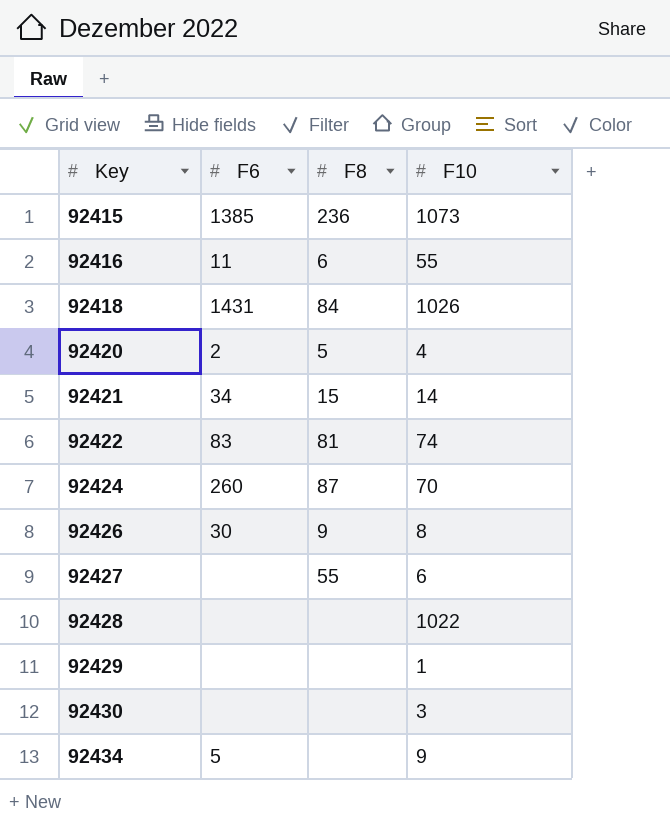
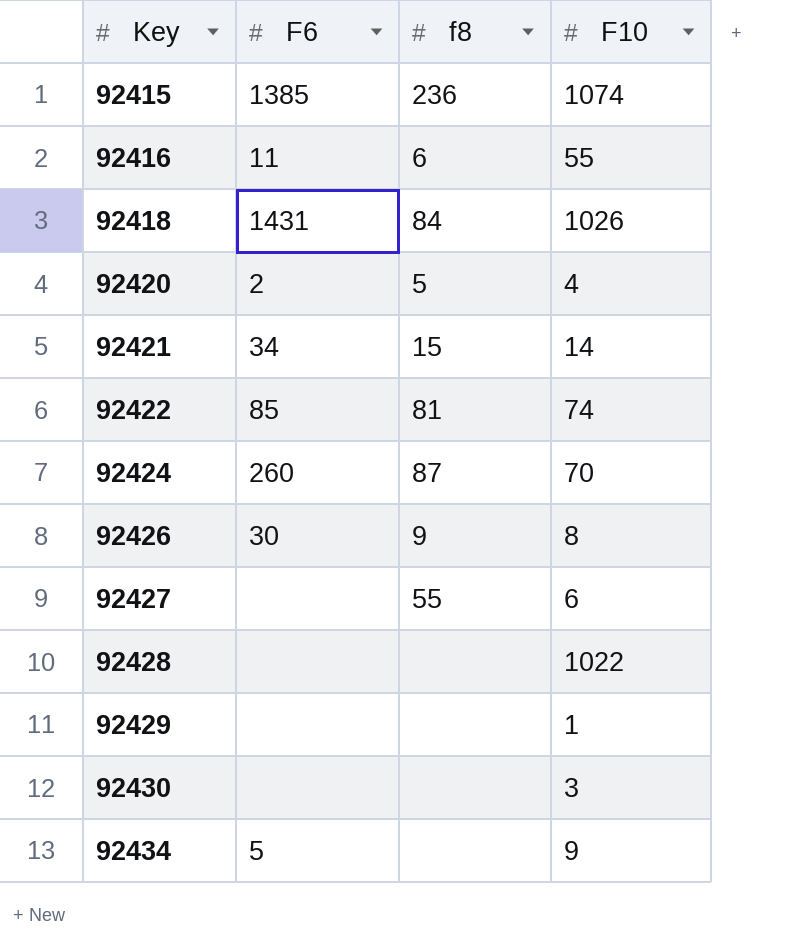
column name: F8 -> f8
92415 | F10: 1073 -> 1074
92422 | F6: 83 -> 85

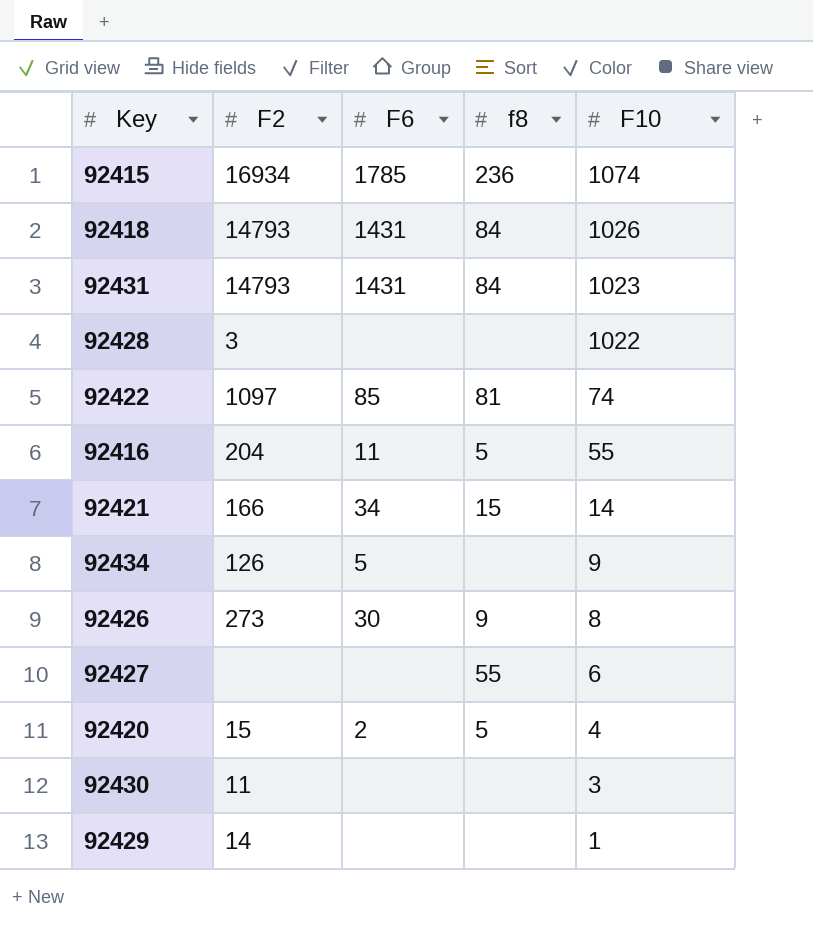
row order: Key ascending -> F10 descending
column F2 | position: none -> 2
row 92424: 260 | 87 | 70 -> none
92415 | F6: 1385 -> 1785
row 92431: none -> 14793 | 1431 | 84 | 1023
92416 | f8: 6 -> 5

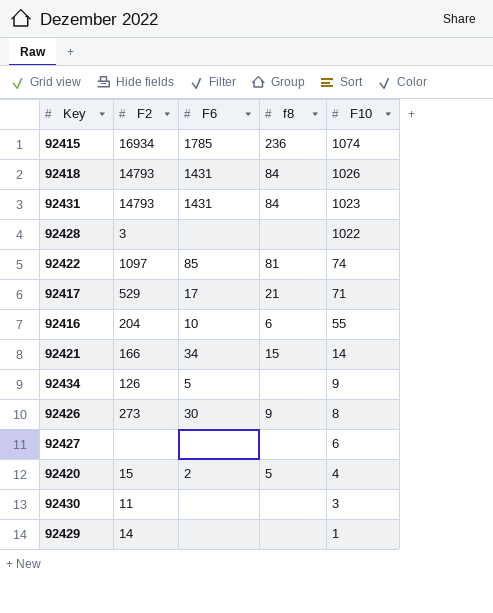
row 92417: none -> 529 | 17 | 21 | 71
92416 | F6: 11 -> 10
92416 | f8: 5 -> 6
92427 | f8: 55 -> none

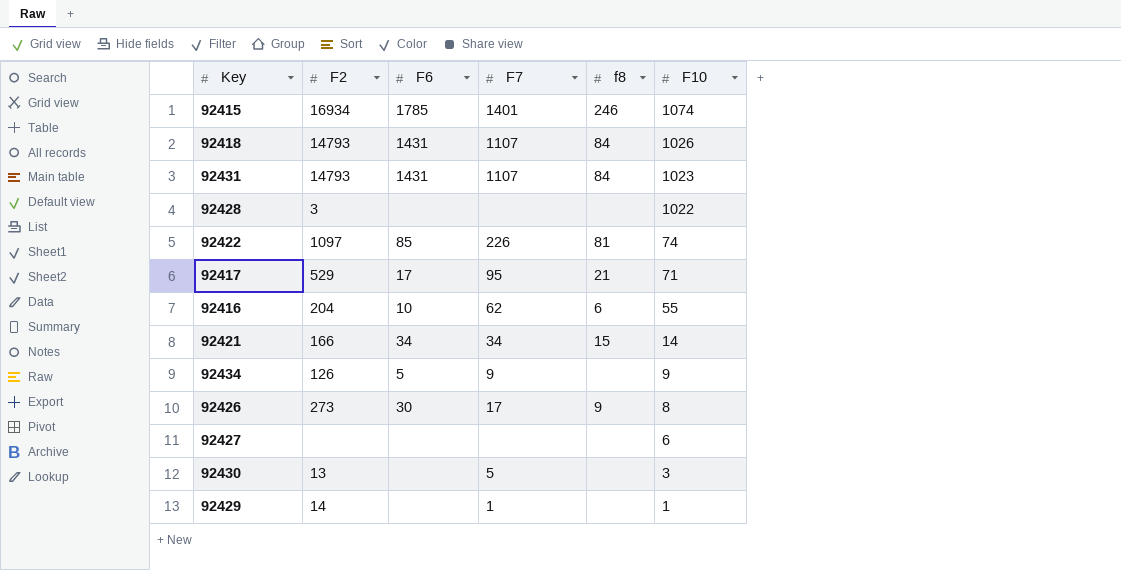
column F7 | position: none -> 4
row 92420: 15 | 2 | 5 | 4 -> none
92415 | f8: 236 -> 246
92430 | F2: 11 -> 13

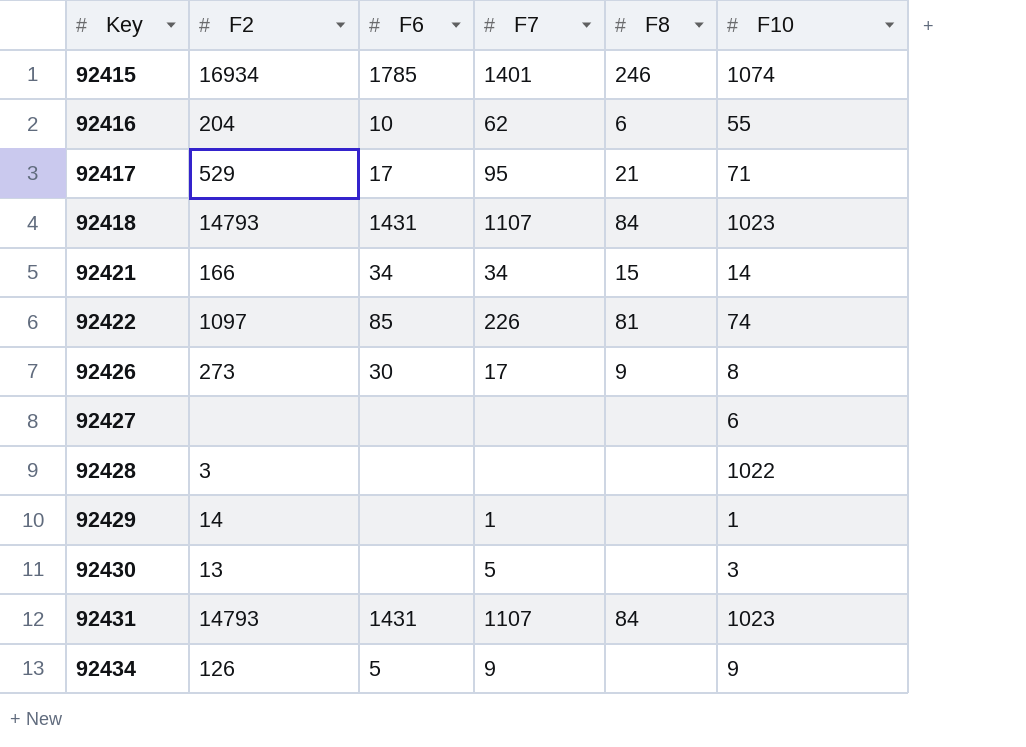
row order: F10 descending -> Key ascending
column name: f8 -> F8
92418 | F10: 1026 -> 1023

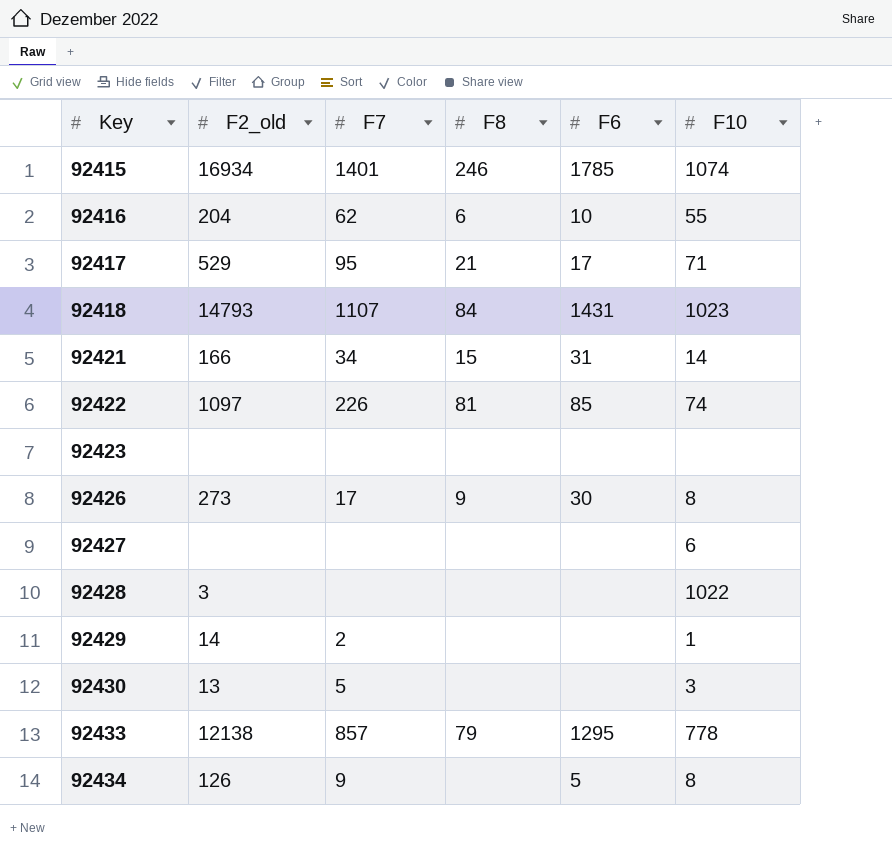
column name: F2 -> F2_old
column F6 | position: 3 -> 5
row 92431: 14793 | 1431 | 1107 | 84 | 1023 -> none
92421 | F6: 34 -> 31
row 92423: none -> none | none | none | none | none
92429 | F7: 1 -> 2
row 92433: none -> 12138 | 857 | 79 | 1295 | 778
92434 | F10: 9 -> 8

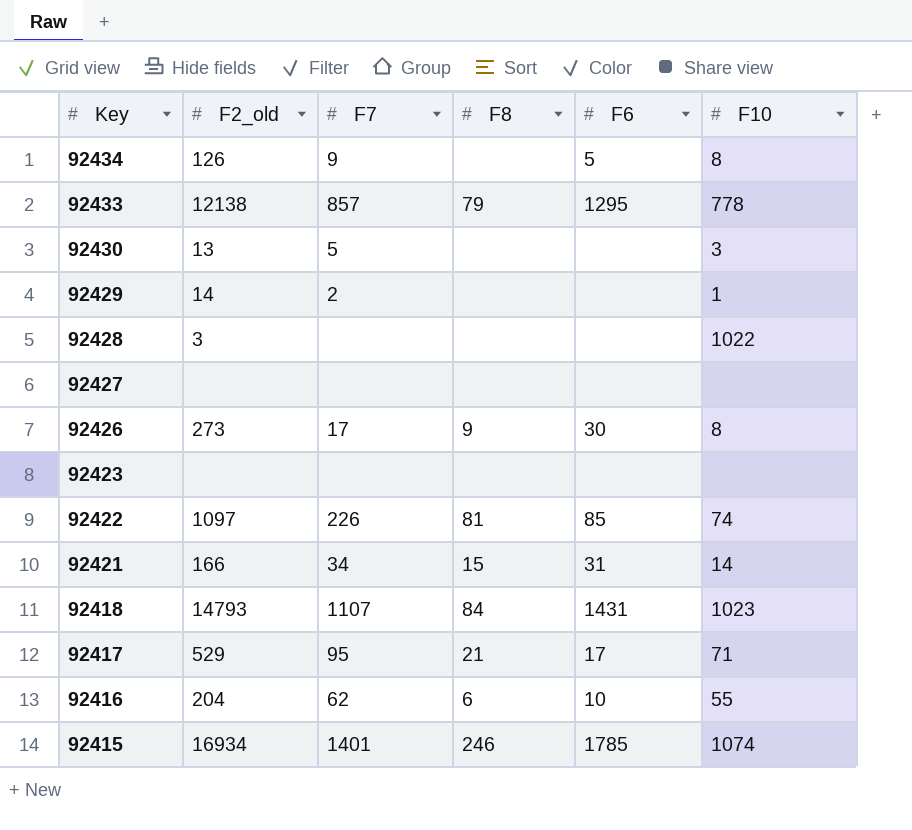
row order: Key ascending -> Key descending
92427 | F10: 6 -> none

